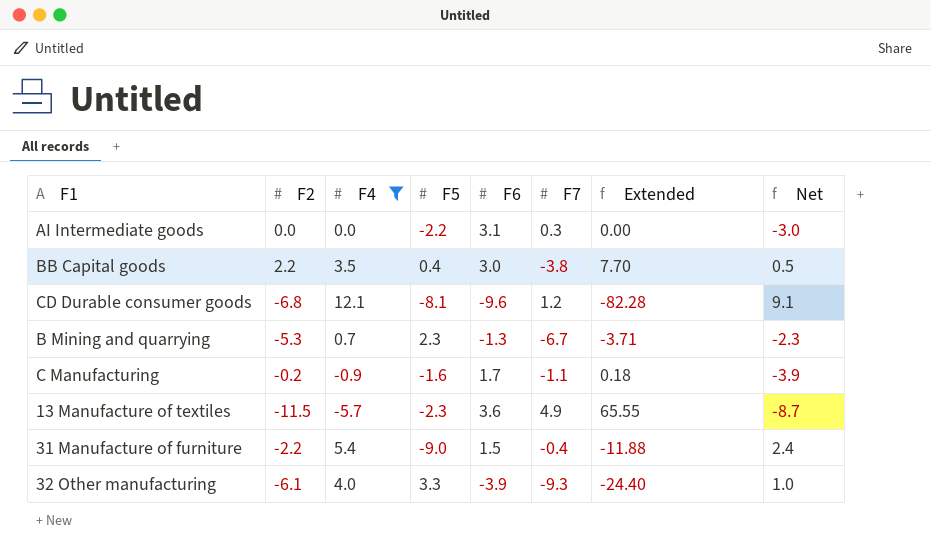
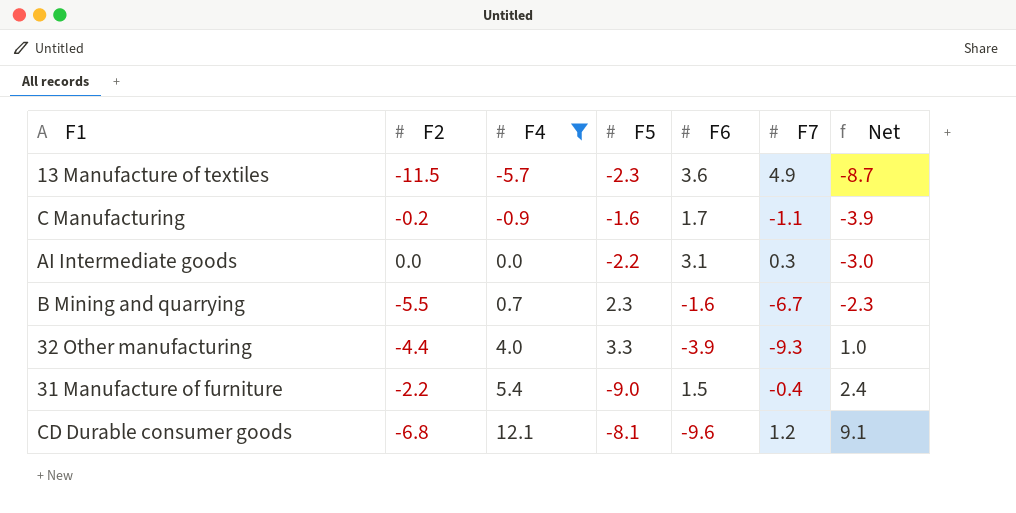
row order: none -> F4 ascending
column Extended | formula: [F2] * [F4] -> none
row BB Capital goods: 2.2 | 3.5 | 0.4 | 3.0 | -3.8 | 7.70 | 0.5 -> none
B Mining and quarrying | F2: -5.3 -> -5.5
B Mining and quarrying | F6: -1.3 -> -1.6
32 Other manufacturing | F2: -6.1 -> -4.4

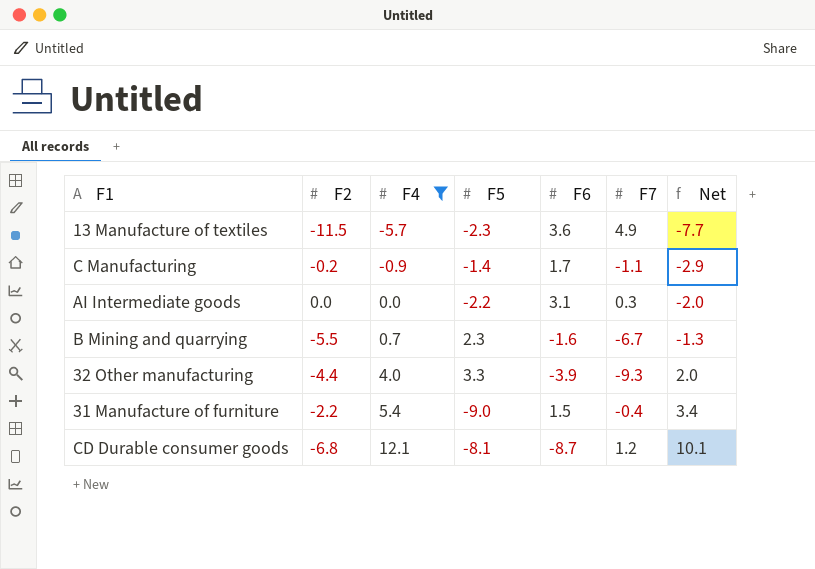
column Net | formula: [F4] - 3 -> [F4] - 2
C Manufacturing | F5: -1.6 -> -1.4
CD Durable consumer goods | F6: -9.6 -> -8.7

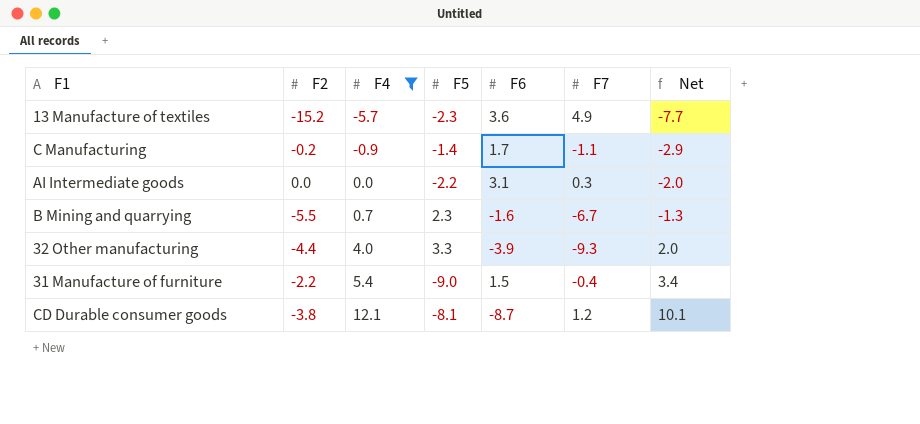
13 Manufacture of textiles | F2: -11.5 -> -15.2
CD Durable consumer goods | F2: -6.8 -> -3.8

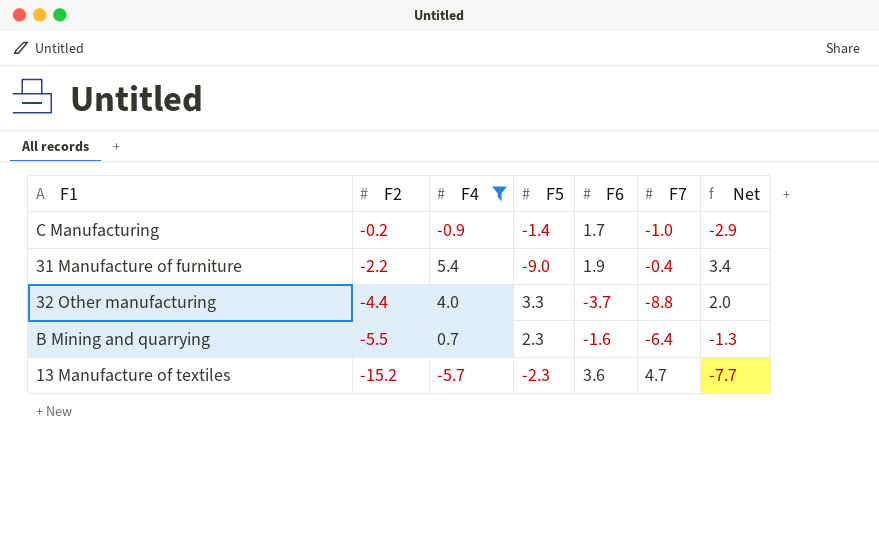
row order: F4 ascending -> F2 descending
row AI Intermediate goods: 0.0 | 0.0 | -2.2 | 3.1 | 0.3 | -2.0 -> none
row CD Durable consumer goods: -3.8 | 12.1 | -8.1 | -8.7 | 1.2 | 10.1 -> none
C Manufacturing | F7: -1.1 -> -1.0
31 Manufacture of furniture | F6: 1.5 -> 1.9
32 Other manufacturing | F6: -3.9 -> -3.7
32 Other manufacturing | F7: -9.3 -> -8.8
B Mining and quarrying | F7: -6.7 -> -6.4
13 Manufacture of textiles | F7: 4.9 -> 4.7

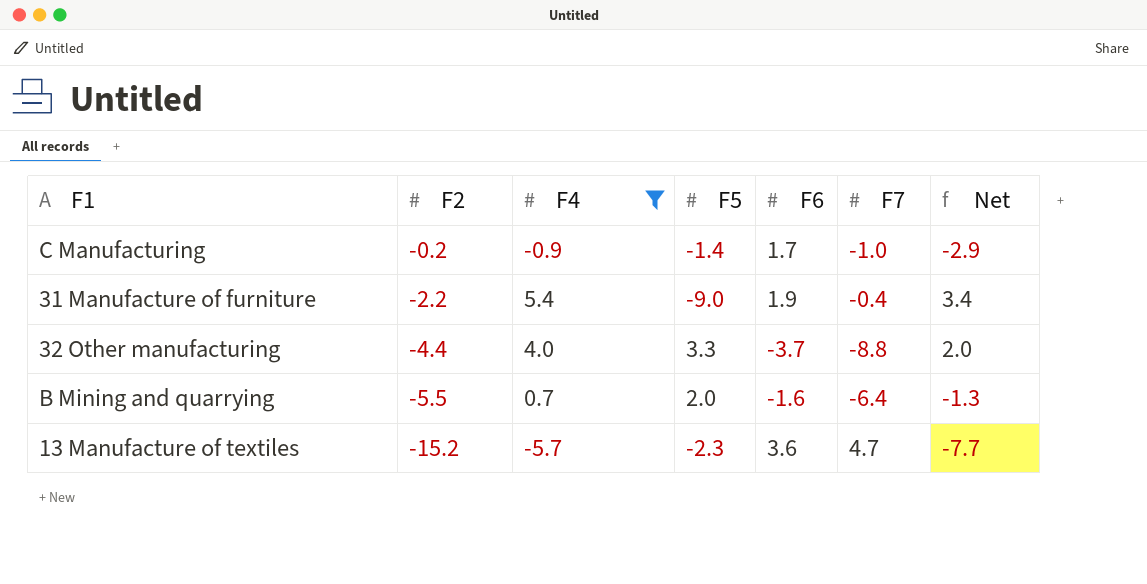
B Mining and quarrying | F5: 2.3 -> 2.0

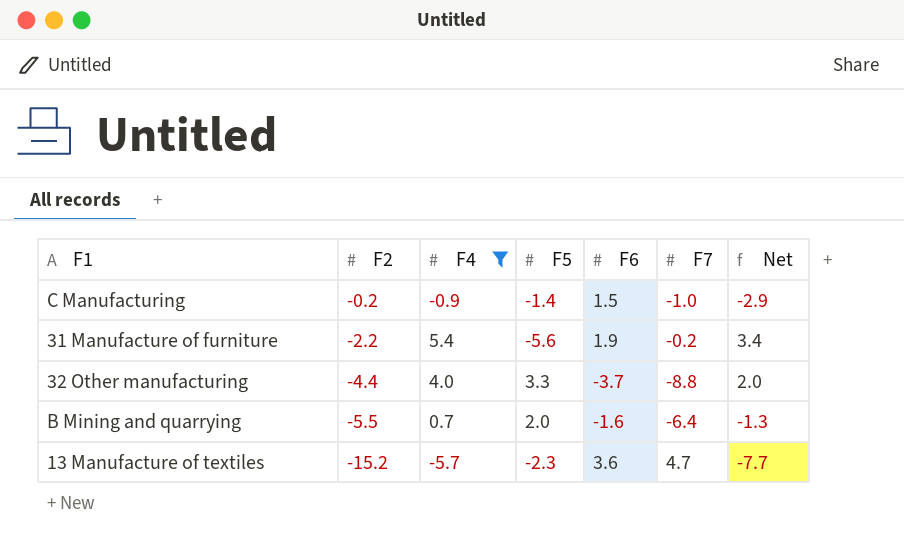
C Manufacturing | F6: 1.7 -> 1.5
31 Manufacture of furniture | F5: -9.0 -> -5.6
31 Manufacture of furniture | F7: -0.4 -> -0.2

